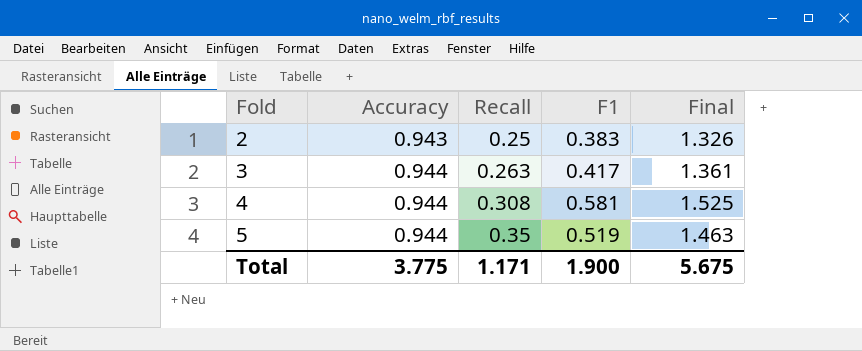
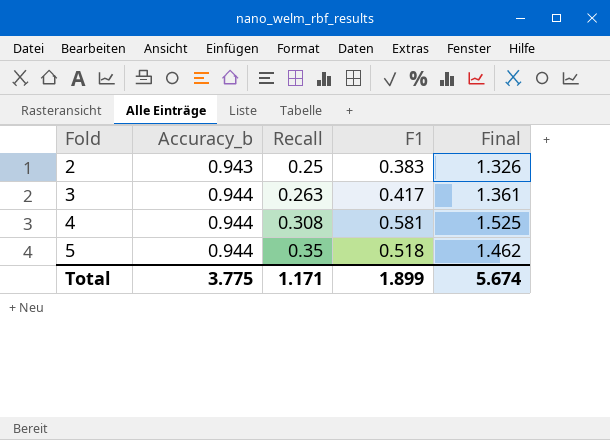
column name: Accuracy -> Accuracy_b
5 | F1: 0.519 -> 0.518
5 | Final: 1.463 -> 1.462
Total | F1: 1.900 -> 1.899
Total | Final: 5.675 -> 5.674

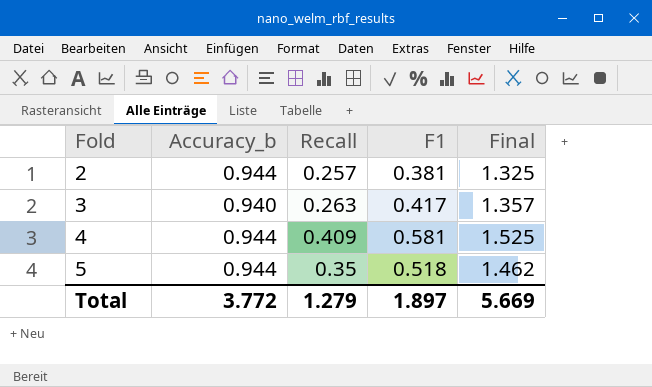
2 | Accuracy_b: 0.943 -> 0.944
2 | Recall: 0.25 -> 0.257
2 | F1: 0.383 -> 0.381
2 | Final: 1.326 -> 1.325
3 | Accuracy_b: 0.944 -> 0.940
3 | Final: 1.361 -> 1.357
4 | Recall: 0.308 -> 0.409
Total | Accuracy_b: 3.775 -> 3.772
Total | Recall: 1.171 -> 1.279
Total | F1: 1.899 -> 1.897
Total | Final: 5.674 -> 5.669

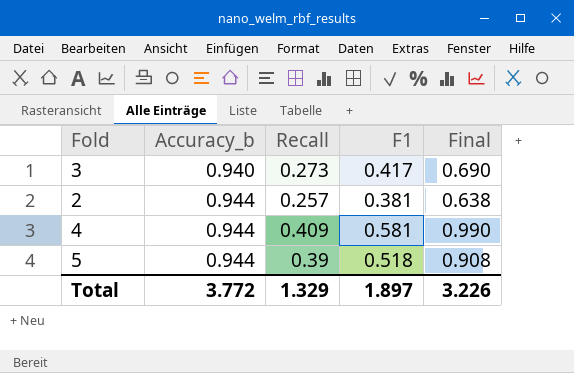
row order: Fold ascending -> Accuracy_b ascending
column Final | formula: [Accuracy_b] + [F1] -> [Recall] + [F1]
3 | Recall: 0.263 -> 0.273
5 | Recall: 0.35 -> 0.39
Total | Recall: 1.279 -> 1.329
Total | Final: 5.669 -> 3.226

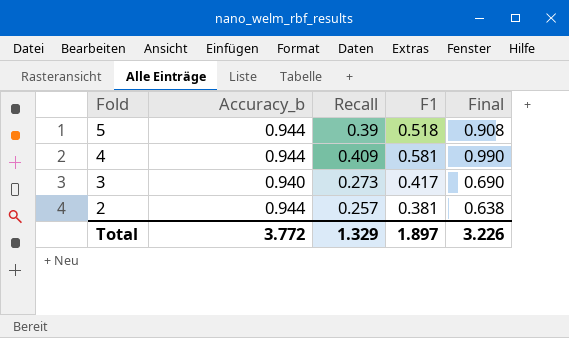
row order: Accuracy_b ascending -> Fold descending

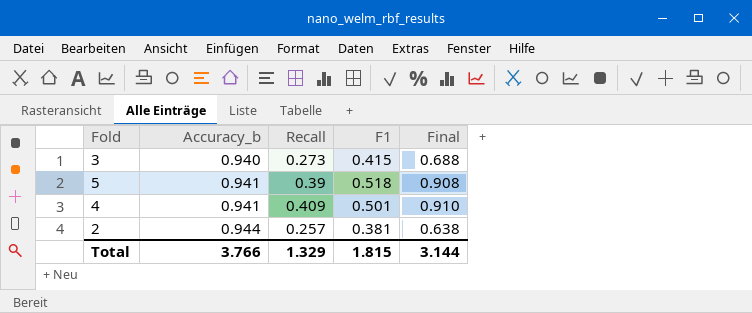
row order: Fold descending -> Accuracy_b ascending
3 | F1: 0.417 -> 0.415
3 | Final: 0.690 -> 0.688
5 | Accuracy_b: 0.944 -> 0.941
4 | Accuracy_b: 0.944 -> 0.941
4 | F1: 0.581 -> 0.501
4 | Final: 0.990 -> 0.910
Total | Accuracy_b: 3.772 -> 3.766
Total | F1: 1.897 -> 1.815
Total | Final: 3.226 -> 3.144

